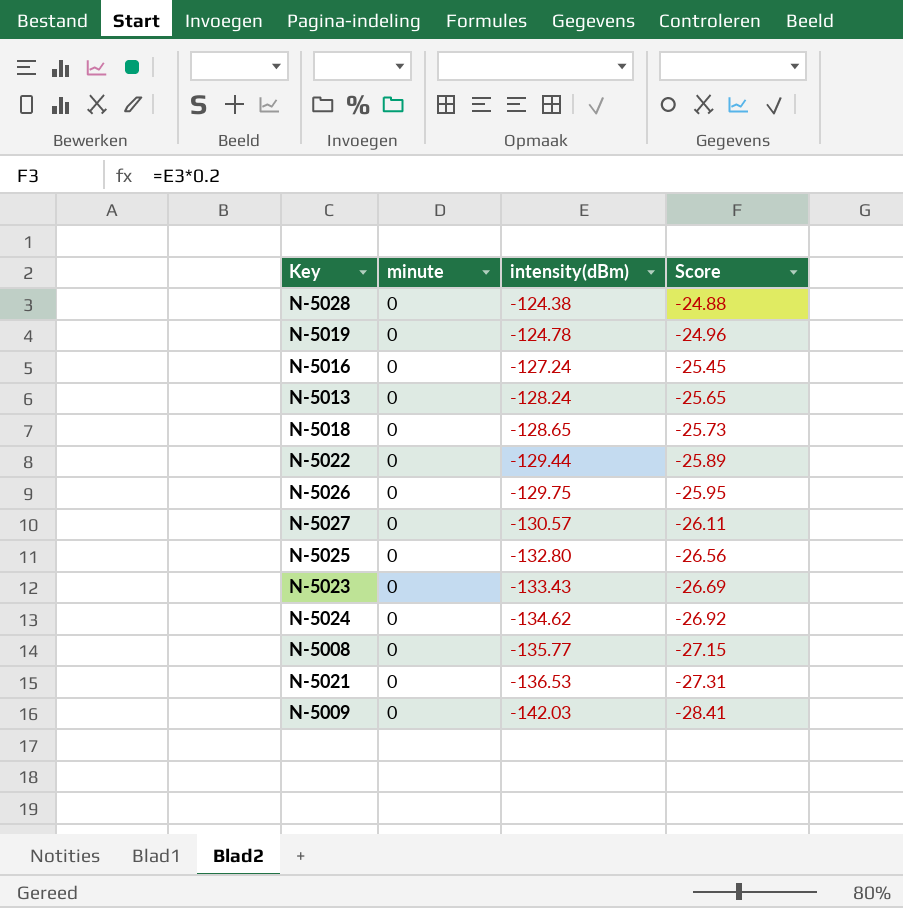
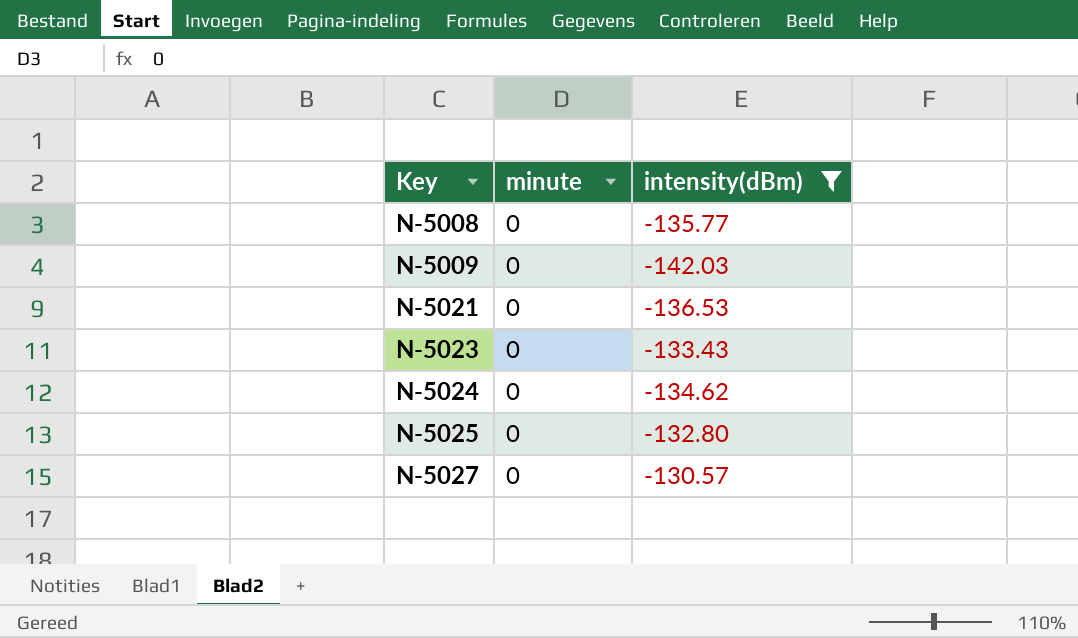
filter: none -> intensity(dBm) <= -130.57
row order: intensity(dBm) descending -> Key ascending
column Score | formula: [intensity(dBm)] * 0.2 -> none

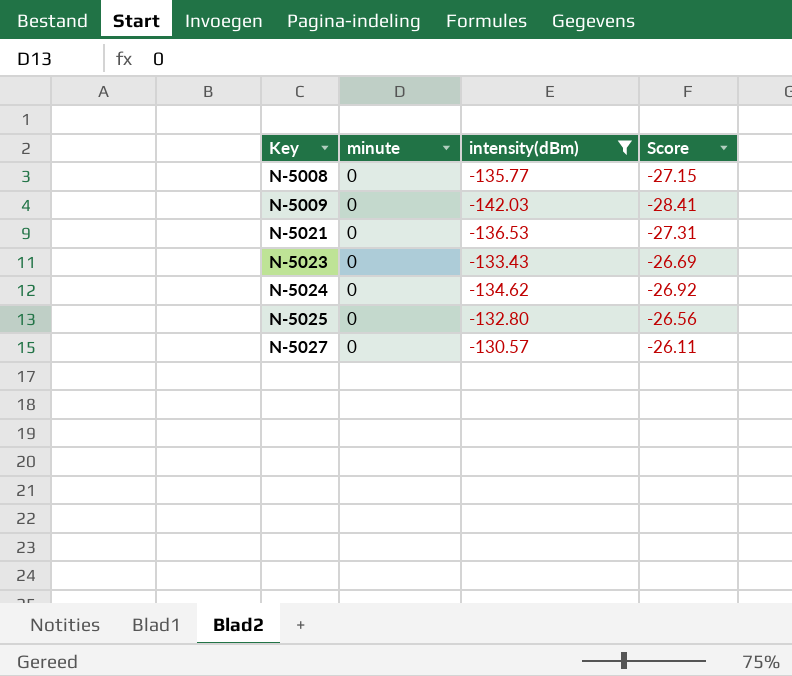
column Score | formula: none -> [intensity(dBm)] * 0.2

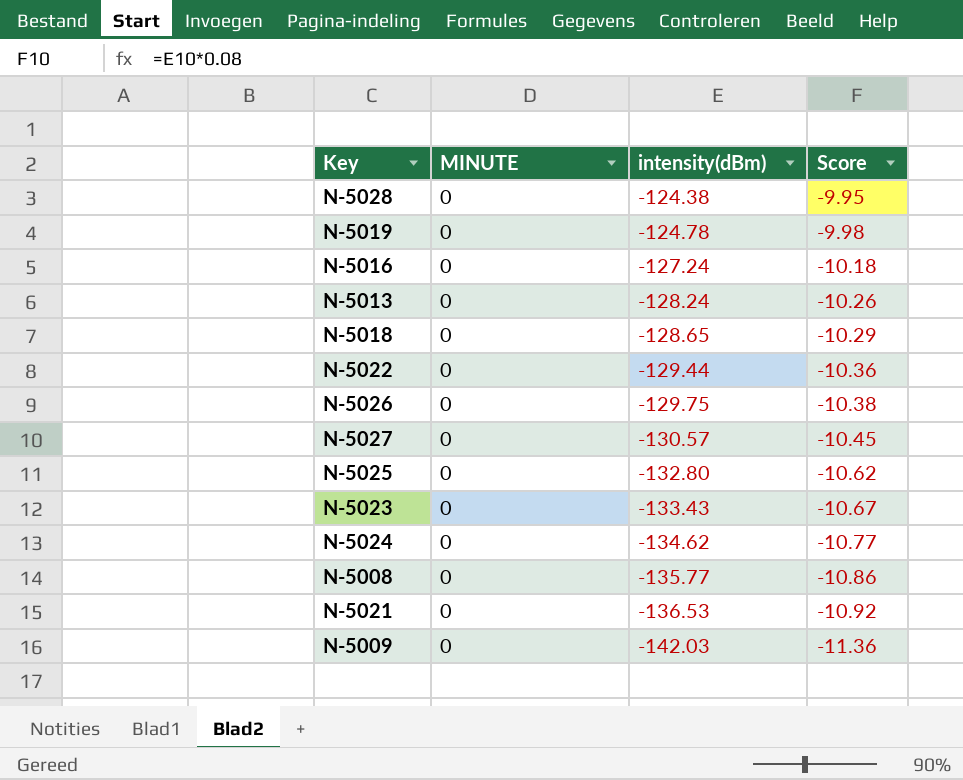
filter: intensity(dBm) <= -130.57 -> none
row order: Key ascending -> intensity(dBm) descending
column name: minute -> MINUTE
column Score | formula: [intensity(dBm)] * 0.2 -> [intensity(dBm)] * 0.08

